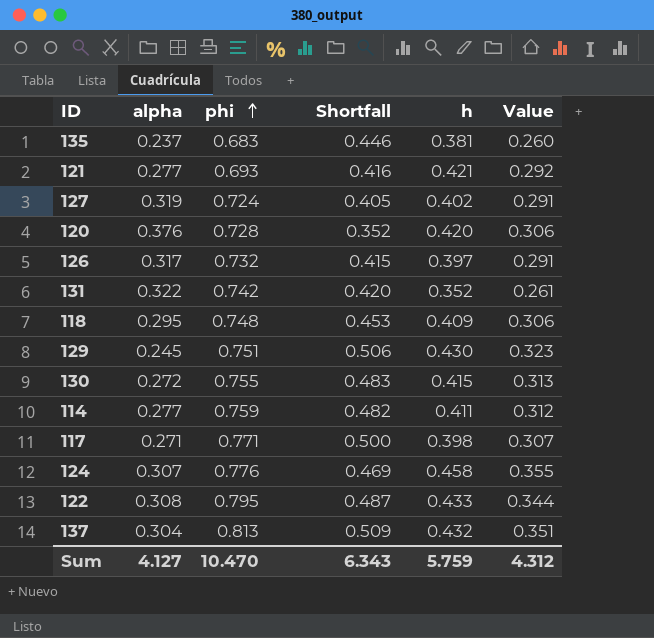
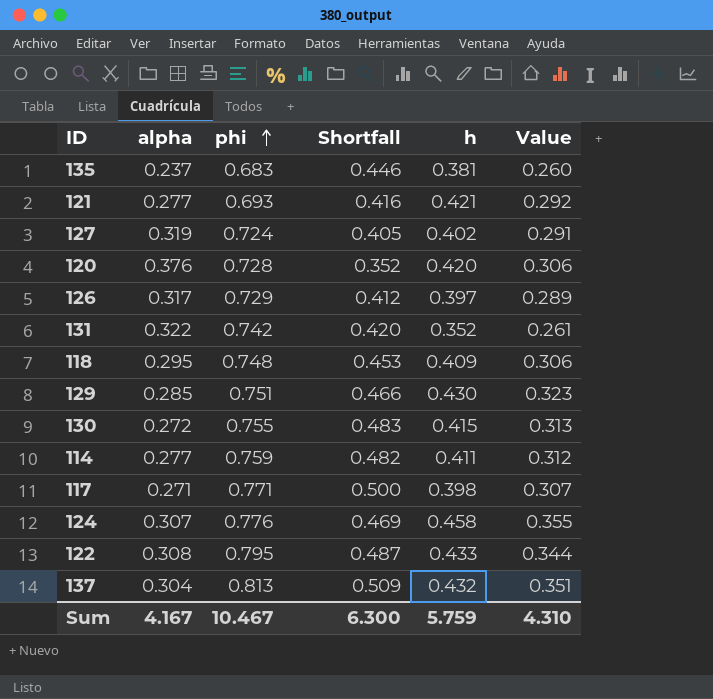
126 | phi: 0.732 -> 0.729
126 | Shortfall: 0.415 -> 0.412
126 | Value: 0.291 -> 0.289
129 | alpha: 0.245 -> 0.285
129 | Shortfall: 0.506 -> 0.466
Sum | alpha: 4.127 -> 4.167
Sum | phi: 10.470 -> 10.467
Sum | Shortfall: 6.343 -> 6.300
Sum | Value: 4.312 -> 4.310

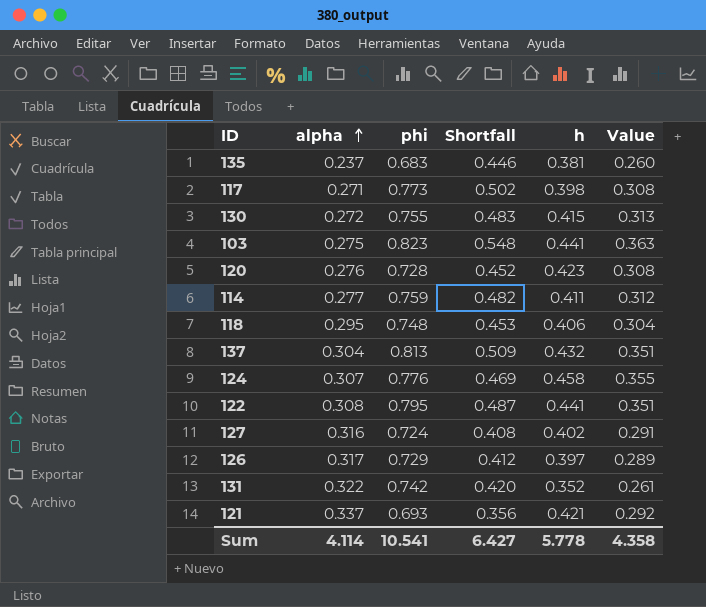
row order: phi ascending -> alpha ascending
row 129: 0.285 | 0.751 | 0.466 | 0.430 | 0.323 -> none
117 | phi: 0.771 -> 0.773
117 | Shortfall: 0.500 -> 0.502
117 | Value: 0.307 -> 0.308
row 103: none -> 0.275 | 0.823 | 0.548 | 0.441 | 0.363
120 | alpha: 0.376 -> 0.276
120 | Shortfall: 0.352 -> 0.452
120 | h: 0.420 -> 0.423
120 | Value: 0.306 -> 0.308
118 | h: 0.409 -> 0.406
118 | Value: 0.306 -> 0.304
122 | h: 0.433 -> 0.441
122 | Value: 0.344 -> 0.351
127 | alpha: 0.319 -> 0.316
127 | Shortfall: 0.405 -> 0.408
121 | alpha: 0.277 -> 0.337
121 | Shortfall: 0.416 -> 0.356
Sum | alpha: 4.167 -> 4.114
Sum | phi: 10.467 -> 10.541
Sum | Shortfall: 6.300 -> 6.427
Sum | h: 5.759 -> 5.778
Sum | Value: 4.310 -> 4.358

